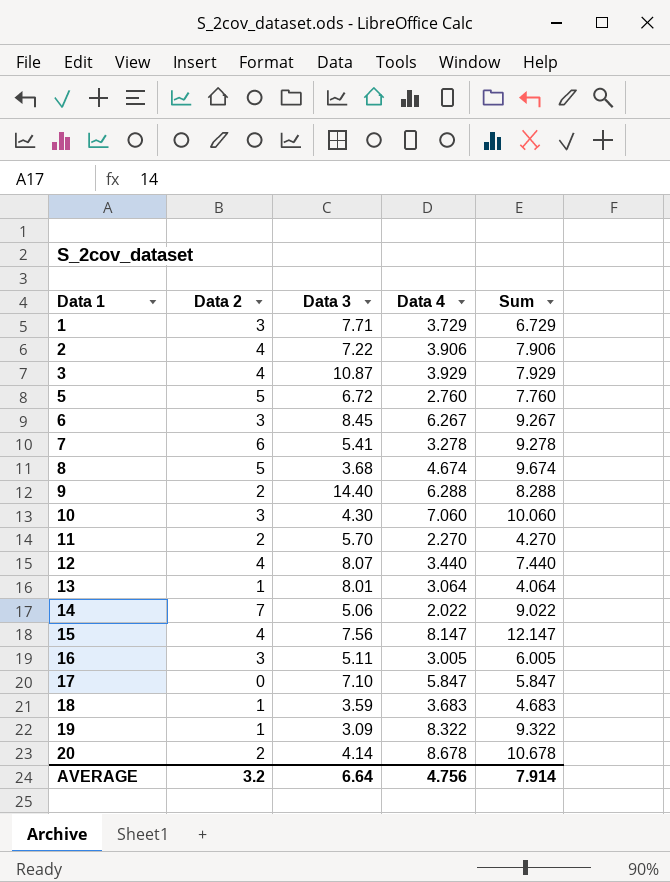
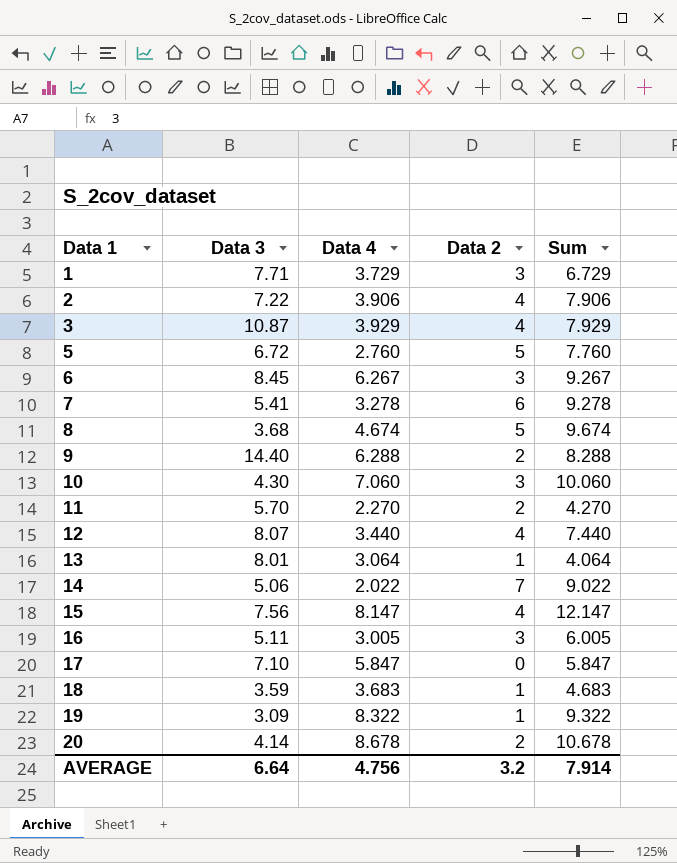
column Data 2 | position: 2 -> 4

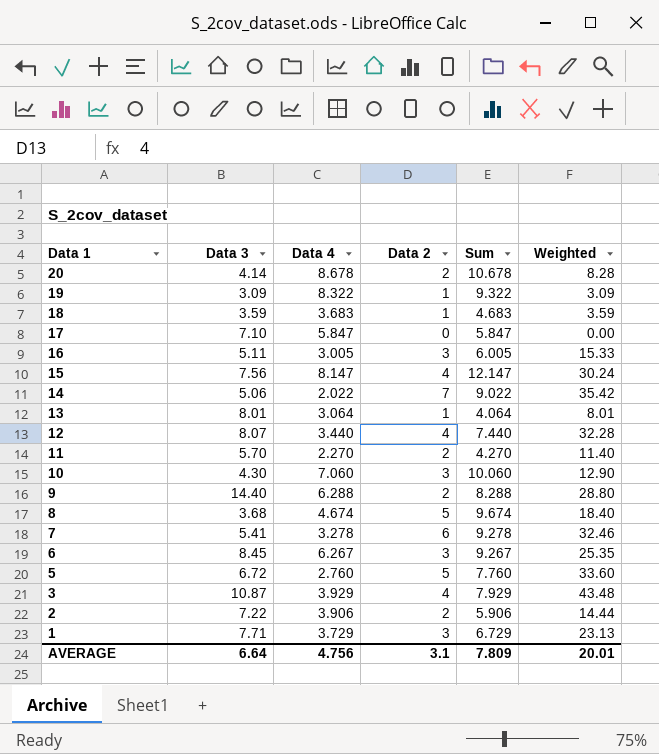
row order: Data 1 ascending -> Data 1 descending
column Weighted | formula: none -> [Data 3] * [Data 2]
2 | Data 2: 4 -> 2
2 | Sum: 7.906 -> 5.906
AVERAGE | Data 2: 3.2 -> 3.1
AVERAGE | Sum: 7.914 -> 7.809

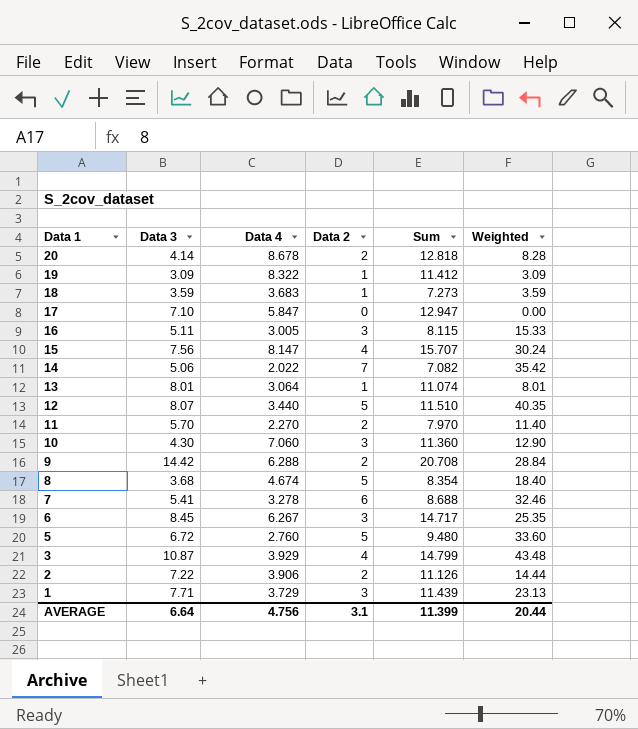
column Sum | formula: [Data 4] + [Data 2] -> [Data 3] + [Data 4]
12 | Data 2: 4 -> 5
12 | Weighted: 32.28 -> 40.35
9 | Data 3: 14.40 -> 14.42
9 | Weighted: 28.80 -> 28.84
AVERAGE | Sum: 7.809 -> 11.399
AVERAGE | Weighted: 20.01 -> 20.44

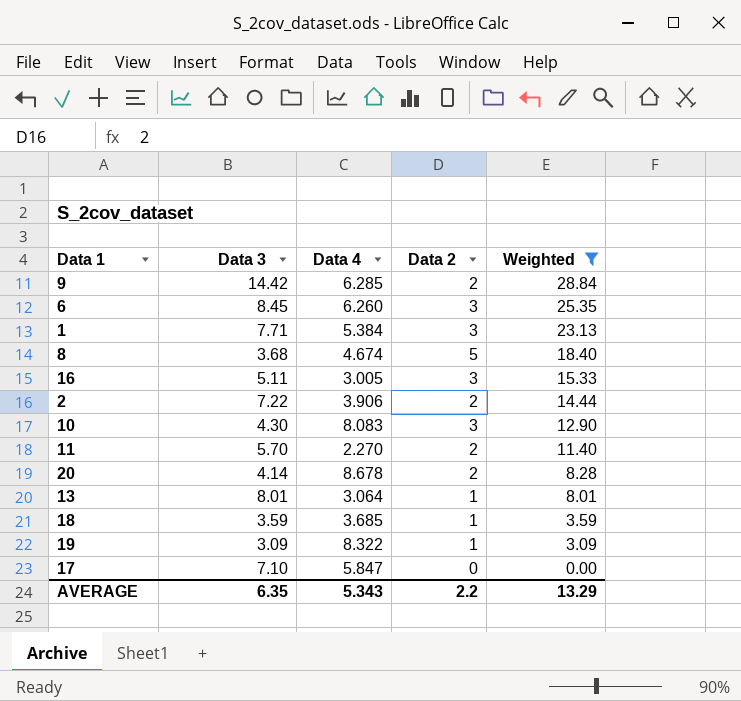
filter: none -> Weighted <= 28.84
row order: Data 1 descending -> Weighted descending
column Sum | formula: [Data 3] + [Data 4] -> none
9 | Data 4: 6.288 -> 6.285
6 | Data 4: 6.267 -> 6.260
1 | Data 4: 3.729 -> 5.384
10 | Data 4: 7.060 -> 8.083
18 | Data 4: 3.683 -> 3.685
AVERAGE | Data 3: 6.64 -> 6.35
AVERAGE | Data 4: 4.756 -> 5.343
AVERAGE | Data 2: 3.1 -> 2.2
AVERAGE | Weighted: 20.44 -> 13.29

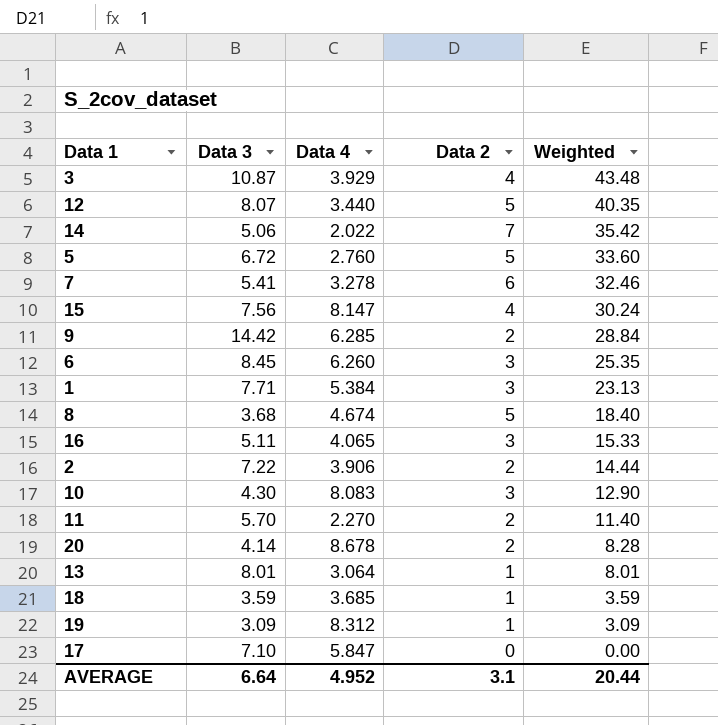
filter: Weighted <= 28.84 -> none
16 | Data 4: 3.005 -> 4.065
19 | Data 4: 8.322 -> 8.312
AVERAGE | Data 3: 6.35 -> 6.64
AVERAGE | Data 4: 5.343 -> 4.952
AVERAGE | Data 2: 2.2 -> 3.1
AVERAGE | Weighted: 13.29 -> 20.44

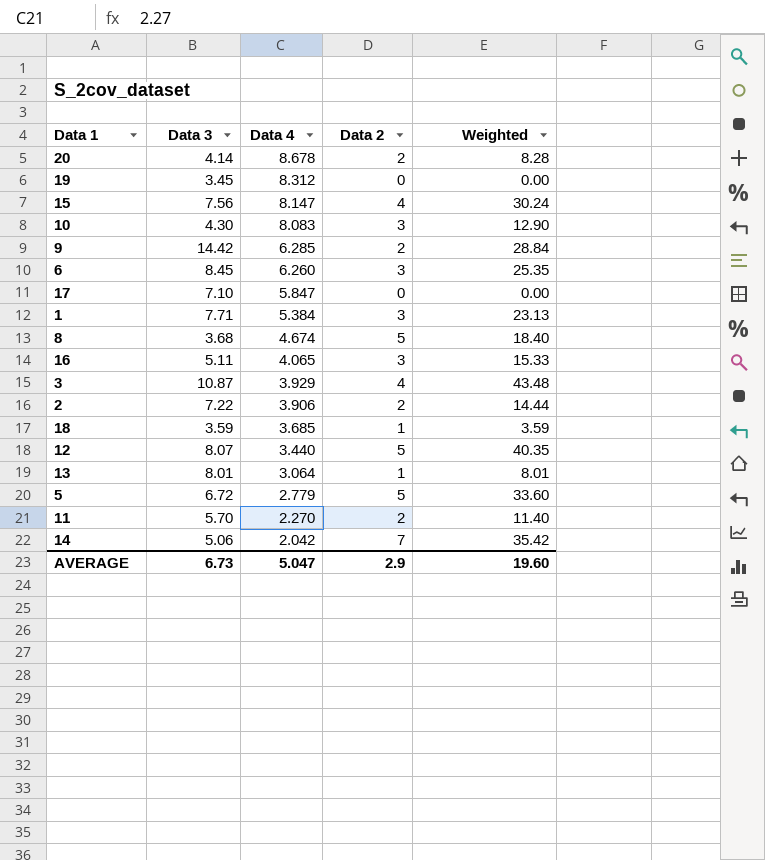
row order: Weighted descending -> Data 4 descending
row 7: 5.41 | 3.278 | 6 | 32.46 -> none
19 | Data 3: 3.09 -> 3.45
19 | Data 2: 1 -> 0
19 | Weighted: 3.09 -> 0.00
5 | Data 4: 2.760 -> 2.779
14 | Data 4: 2.022 -> 2.042
AVERAGE | Data 3: 6.64 -> 6.73
AVERAGE | Data 4: 4.952 -> 5.047
AVERAGE | Data 2: 3.1 -> 2.9
AVERAGE | Weighted: 20.44 -> 19.60

